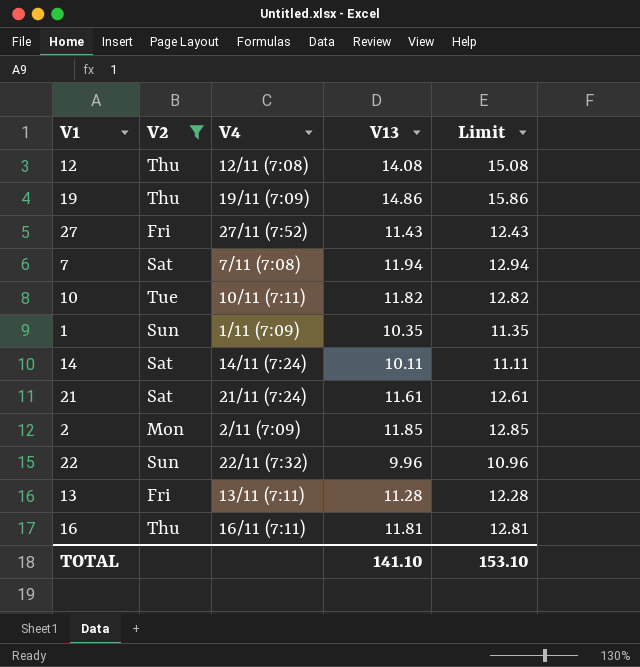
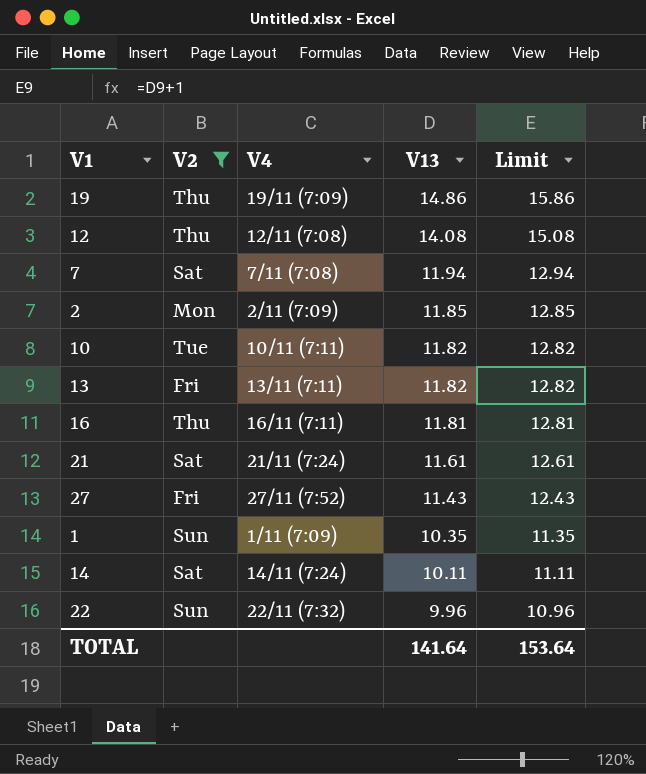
row order: none -> V13 descending
13 | V13: 11.28 -> 11.82
13 | Limit: 12.28 -> 12.82
TOTAL | V13: 141.10 -> 141.64
TOTAL | Limit: 153.10 -> 153.64

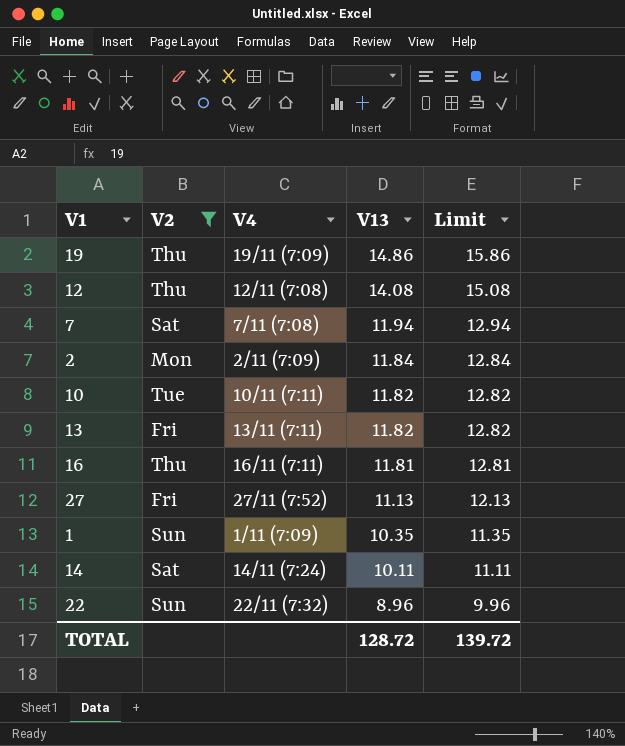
row 21: Sat | 21/11 (7:24) | 11.61 | 12.61 -> none
2 | V13: 11.85 -> 11.84
2 | Limit: 12.85 -> 12.84
27 | V13: 11.43 -> 11.13
27 | Limit: 12.43 -> 12.13
22 | V13: 9.96 -> 8.96
22 | Limit: 10.96 -> 9.96
TOTAL | V13: 141.64 -> 128.72
TOTAL | Limit: 153.64 -> 139.72

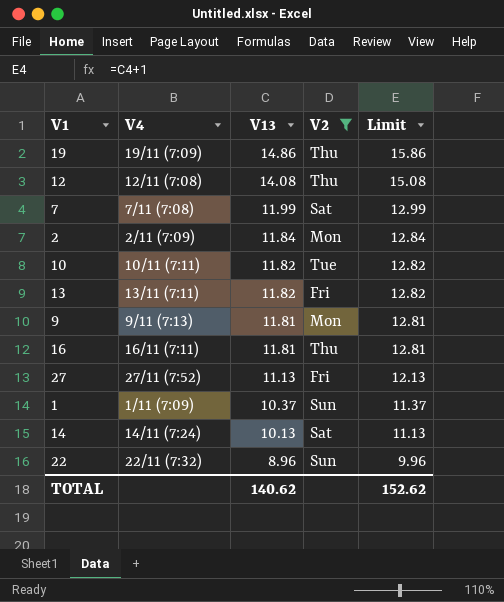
column V2 | position: 2 -> 4
7 | V13: 11.94 -> 11.99
7 | Limit: 12.94 -> 12.99
row 9: none -> 9/11 (7:13) | 11.81 | Mon | 12.81
1 | V13: 10.35 -> 10.37
1 | Limit: 11.35 -> 11.37
14 | V13: 10.11 -> 10.13
14 | Limit: 11.11 -> 11.13
TOTAL | V13: 128.72 -> 140.62
TOTAL | Limit: 139.72 -> 152.62

